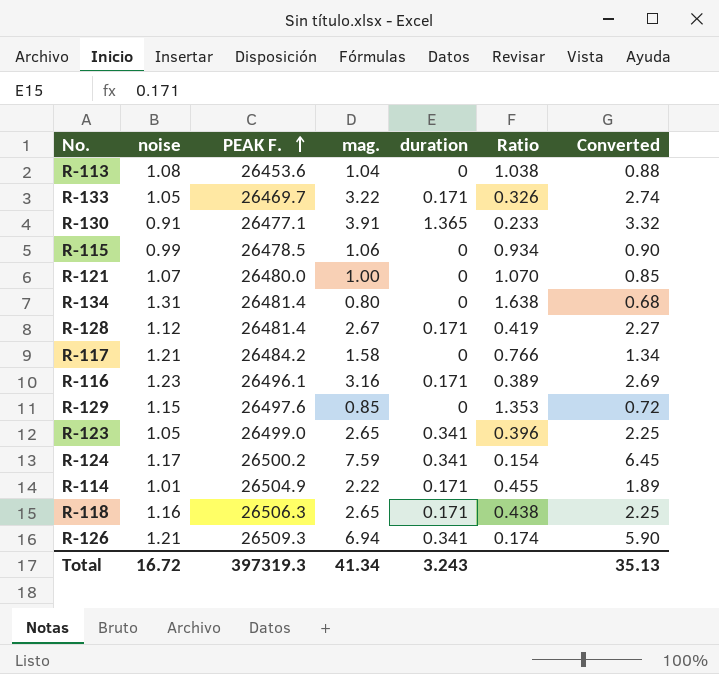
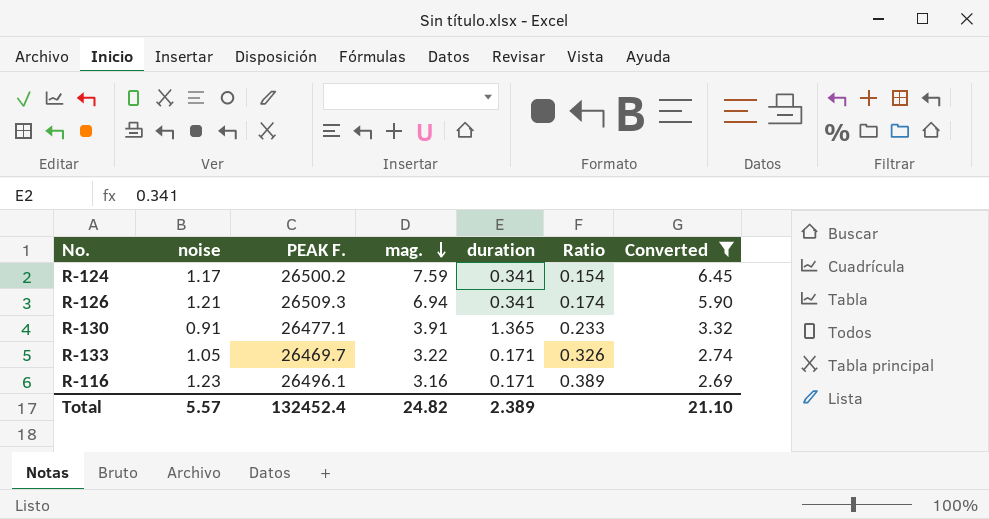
filter: none -> Converted >= 2.69
row order: PEAK F. ascending -> mag. descending
Total | noise: 16.72 -> 5.57
Total | PEAK F.: 397319.3 -> 132452.4
Total | mag.: 41.34 -> 24.82
Total | duration: 3.243 -> 2.389
Total | Converted: 35.13 -> 21.10

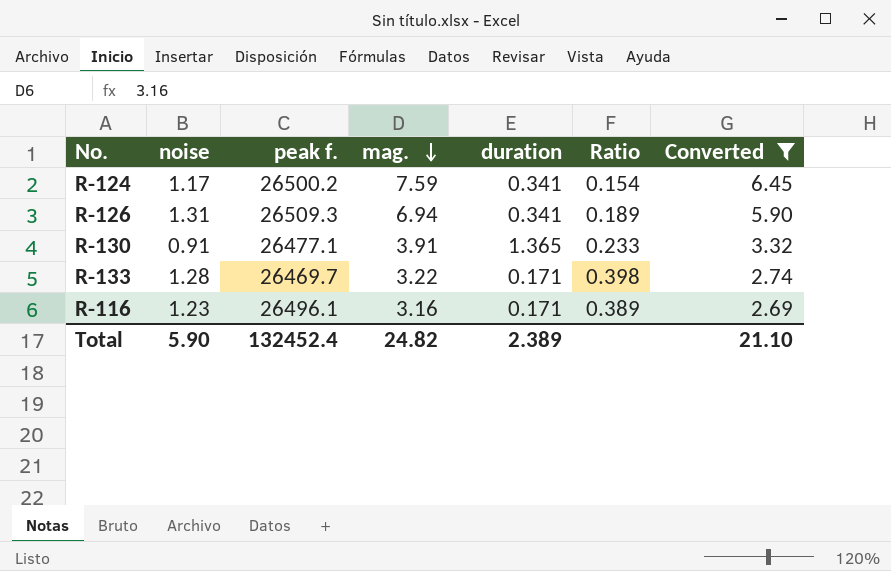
column name: PEAK F. -> peak f.
R-126 | noise: 1.21 -> 1.31
R-126 | Ratio: 0.174 -> 0.189
R-133 | noise: 1.05 -> 1.28
R-133 | Ratio: 0.326 -> 0.398
Total | noise: 5.57 -> 5.90

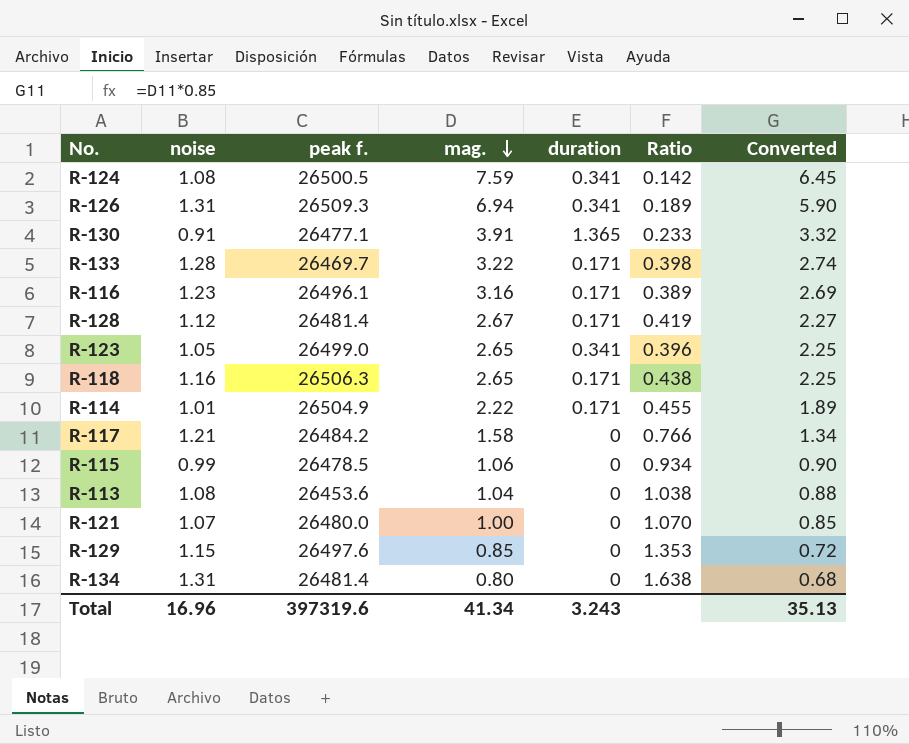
filter: Converted >= 2.69 -> none
R-124 | noise: 1.17 -> 1.08
R-124 | peak f.: 26500.2 -> 26500.5
R-124 | Ratio: 0.154 -> 0.142
Total | noise: 5.90 -> 16.96
Total | peak f.: 132452.4 -> 397319.6
Total | mag.: 24.82 -> 41.34
Total | duration: 2.389 -> 3.243
Total | Converted: 21.10 -> 35.13

